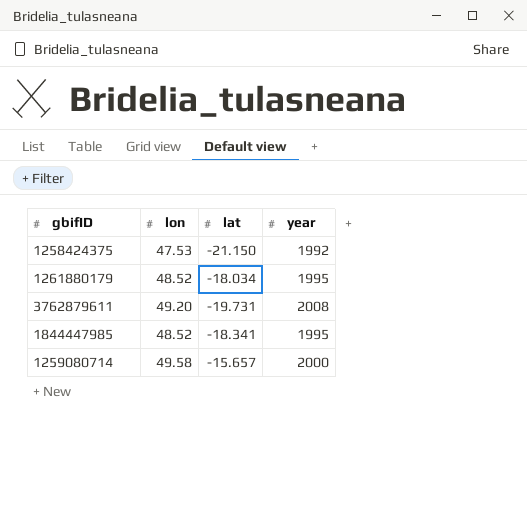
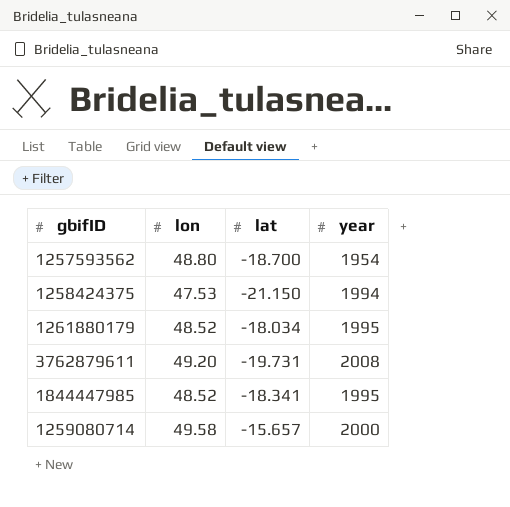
row 1257593562: none -> 48.80 | -18.700 | 1954
1258424375 | year: 1992 -> 1994

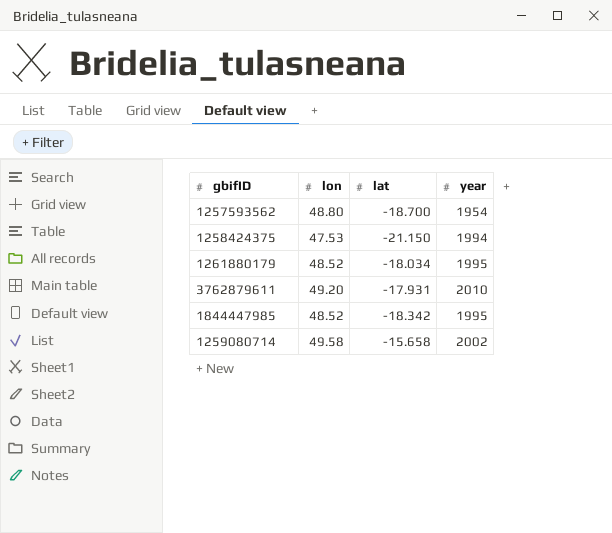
3762879611 | lat: -19.731 -> -17.931
3762879611 | year: 2008 -> 2010
1844447985 | lat: -18.341 -> -18.342
1259080714 | lat: -15.657 -> -15.658
1259080714 | year: 2000 -> 2002

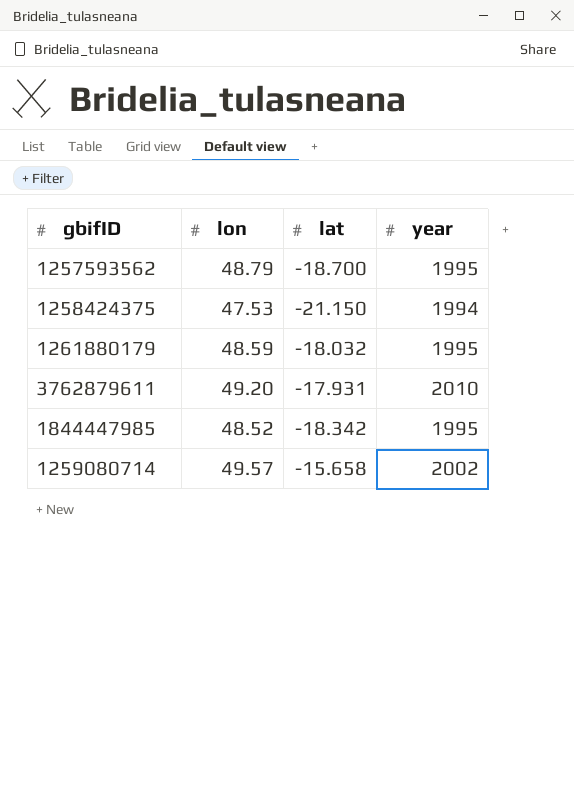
1257593562 | lon: 48.80 -> 48.79
1257593562 | year: 1954 -> 1995
1261880179 | lon: 48.52 -> 48.59
1261880179 | lat: -18.034 -> -18.032
1259080714 | lon: 49.58 -> 49.57

